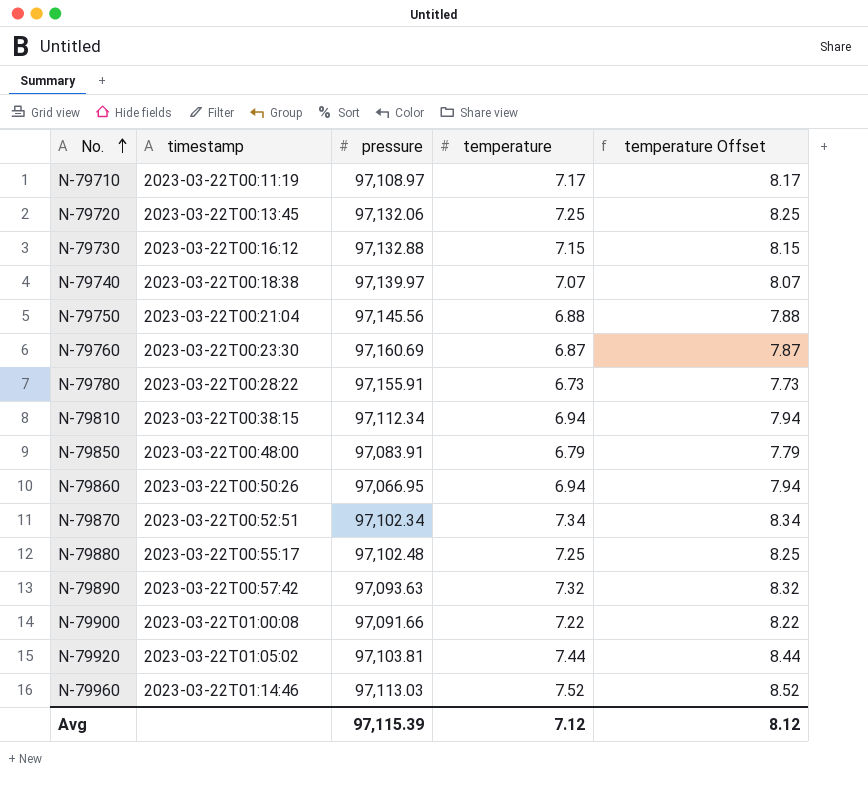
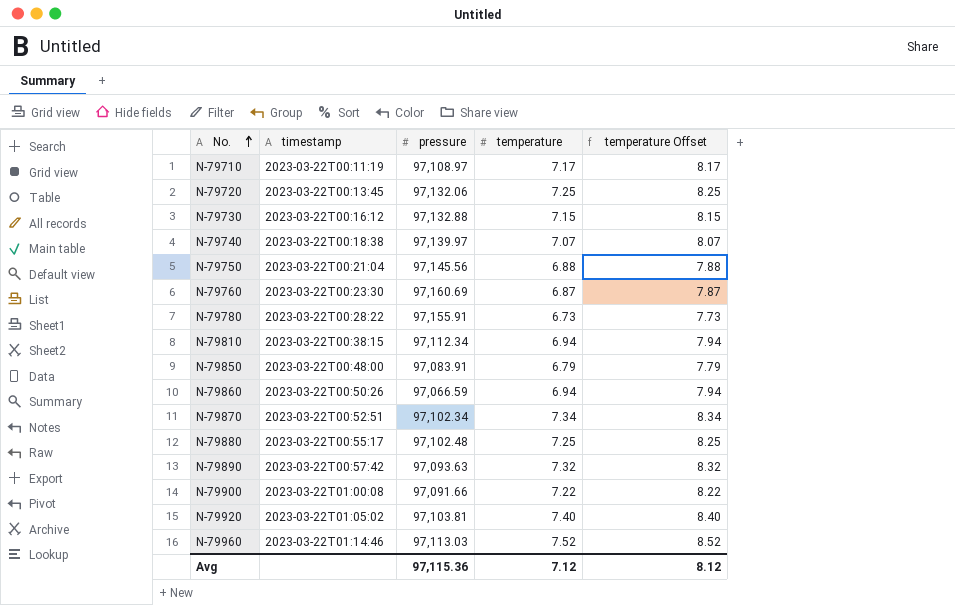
N-79860 | pressure: 97,066.95 -> 97,066.59
N-79920 | temperature: 7.44 -> 7.40
N-79920 | temperature Offset: 8.44 -> 8.40
Avg | pressure: 97,115.39 -> 97,115.36

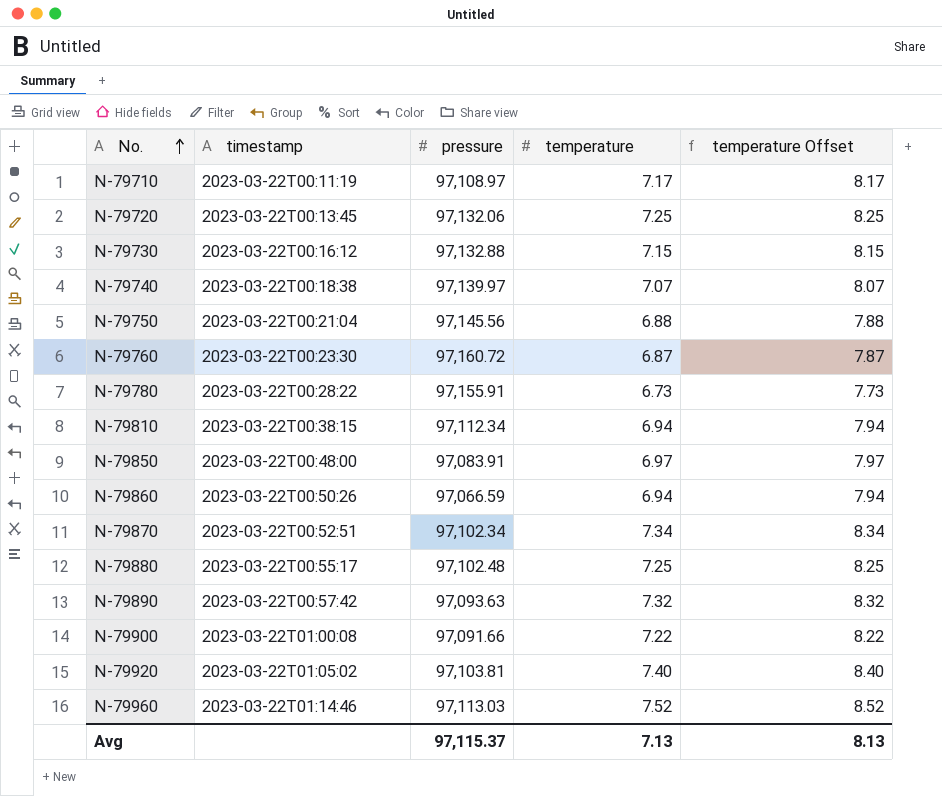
N-79760 | pressure: 97,160.69 -> 97,160.72
N-79850 | temperature: 6.79 -> 6.97
N-79850 | temperature Offset: 7.79 -> 7.97
Avg | pressure: 97,115.36 -> 97,115.37
Avg | temperature: 7.12 -> 7.13
Avg | temperature Offset: 8.12 -> 8.13

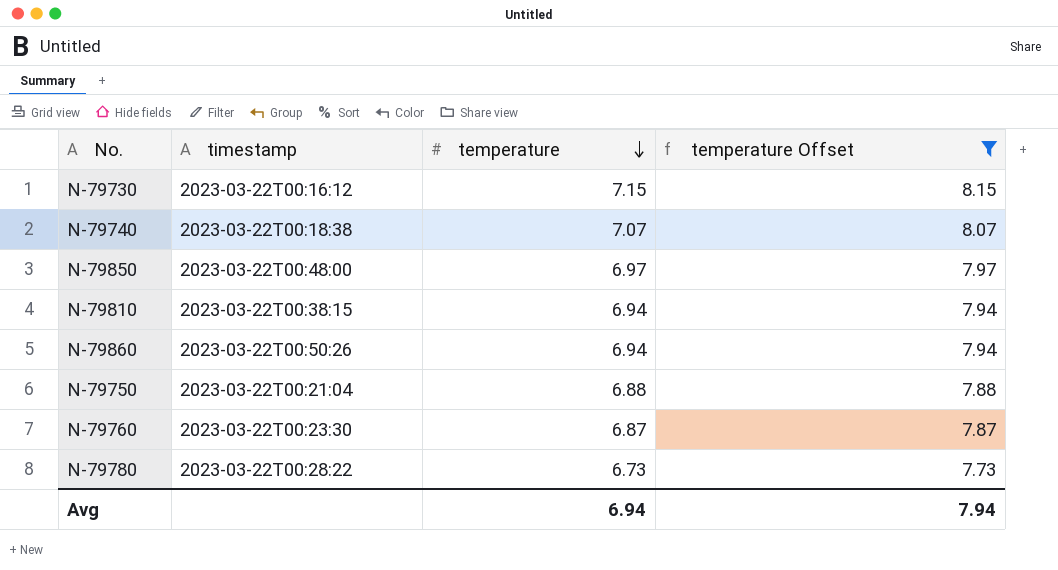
filter: none -> temperature Offset <= 8.15
row order: No. ascending -> temperature descending
column pressure | position: 3 -> none
Avg | temperature: 7.13 -> 6.94
Avg | temperature Offset: 8.13 -> 7.94

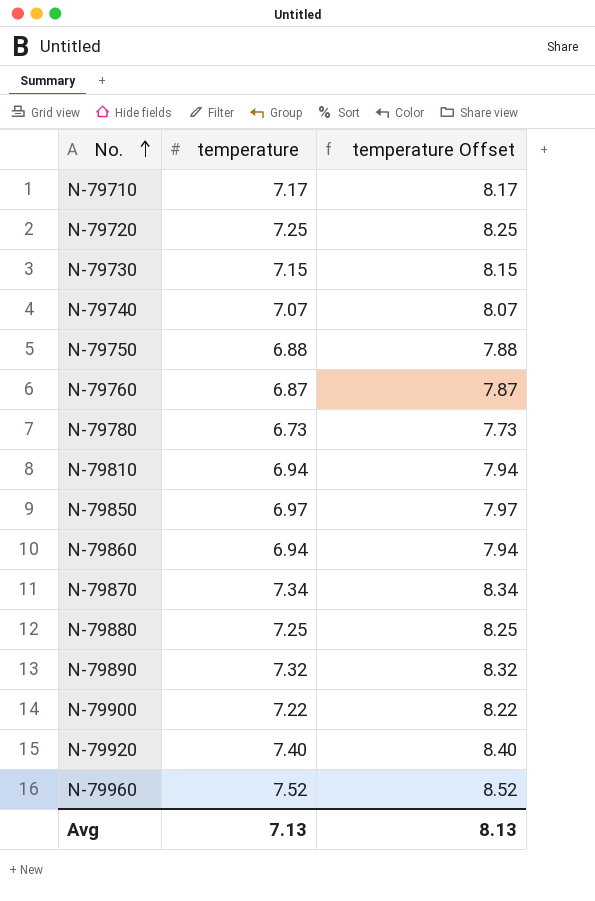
filter: temperature Offset <= 8.15 -> none
row order: temperature descending -> No. ascending
column timestamp | position: 2 -> none
Avg | temperature: 6.94 -> 7.13
Avg | temperature Offset: 7.94 -> 8.13

